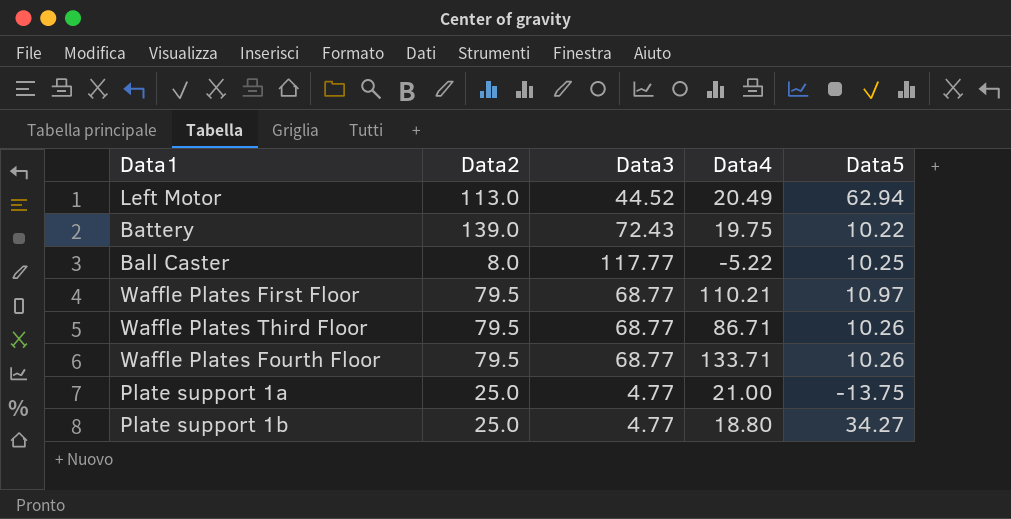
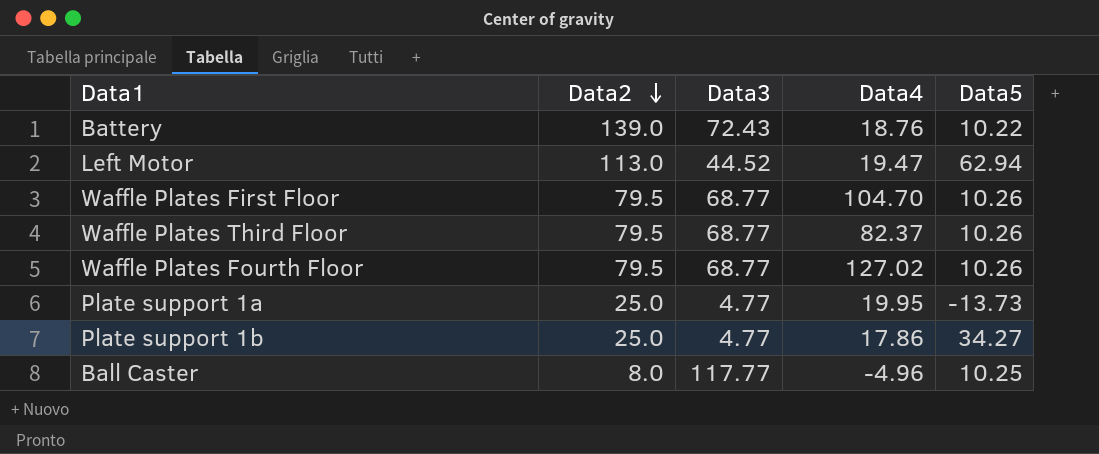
row order: none -> Data2 descending
Battery | Data4: 19.75 -> 18.76
Left Motor | Data4: 20.49 -> 19.47
Waffle Plates First Floor | Data4: 110.21 -> 104.70
Waffle Plates First Floor | Data5: 10.97 -> 10.26
Waffle Plates Third Floor | Data4: 86.71 -> 82.37
Waffle Plates Fourth Floor | Data4: 133.71 -> 127.02
Plate support 1a | Data4: 21.00 -> 19.95
Plate support 1a | Data5: -13.75 -> -13.73
Plate support 1b | Data4: 18.80 -> 17.86
Ball Caster | Data4: -5.22 -> -4.96

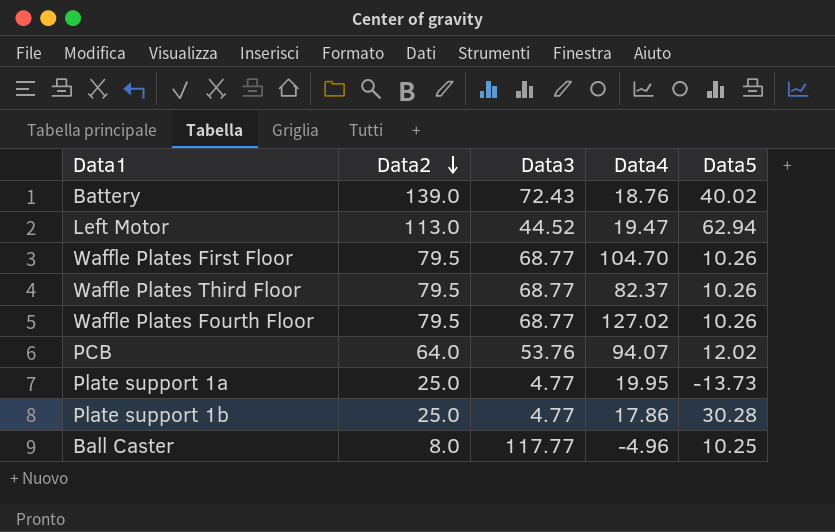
Battery | Data5: 10.22 -> 40.02
row PCB: none -> 64.0 | 53.76 | 94.07 | 12.02
Plate support 1b | Data5: 34.27 -> 30.28

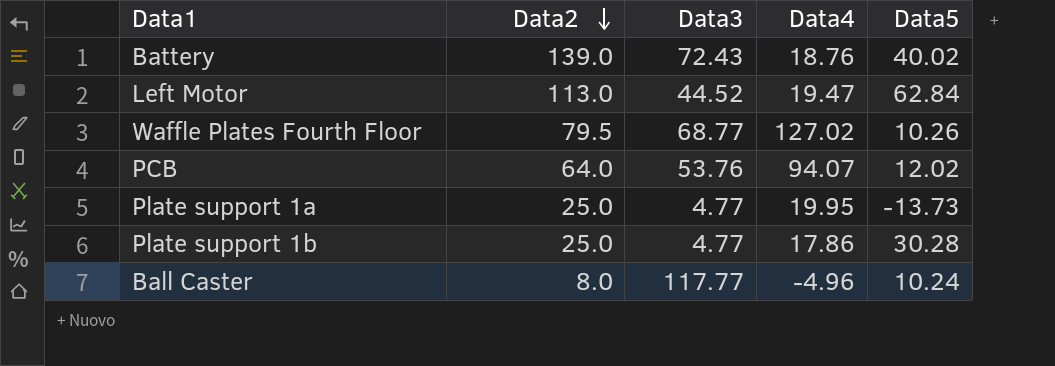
row Waffle Plates First Floor: 79.5 | 68.77 | 104.70 | 10.26 -> none
row Waffle Plates Third Floor: 79.5 | 68.77 | 82.37 | 10.26 -> none
Left Motor | Data5: 62.94 -> 62.84
Ball Caster | Data5: 10.25 -> 10.24

